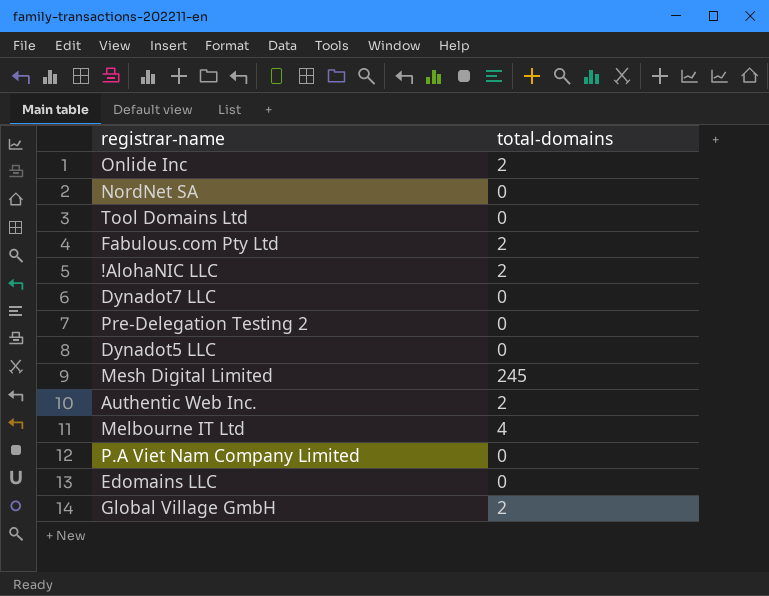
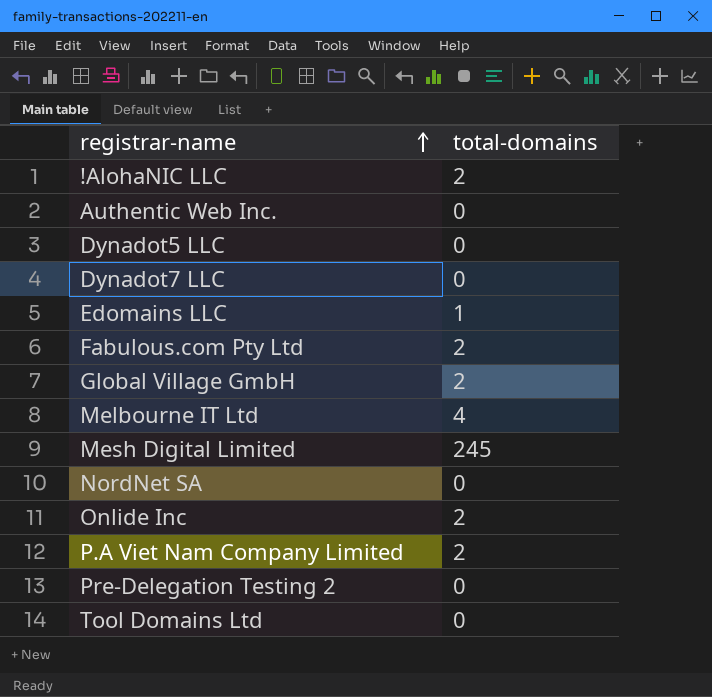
row order: none -> registrar-name ascending
Authentic Web Inc. | total-domains: 2 -> 0
Edomains LLC | total-domains: 0 -> 1
P.A Viet Nam Company Limited | total-domains: 0 -> 2

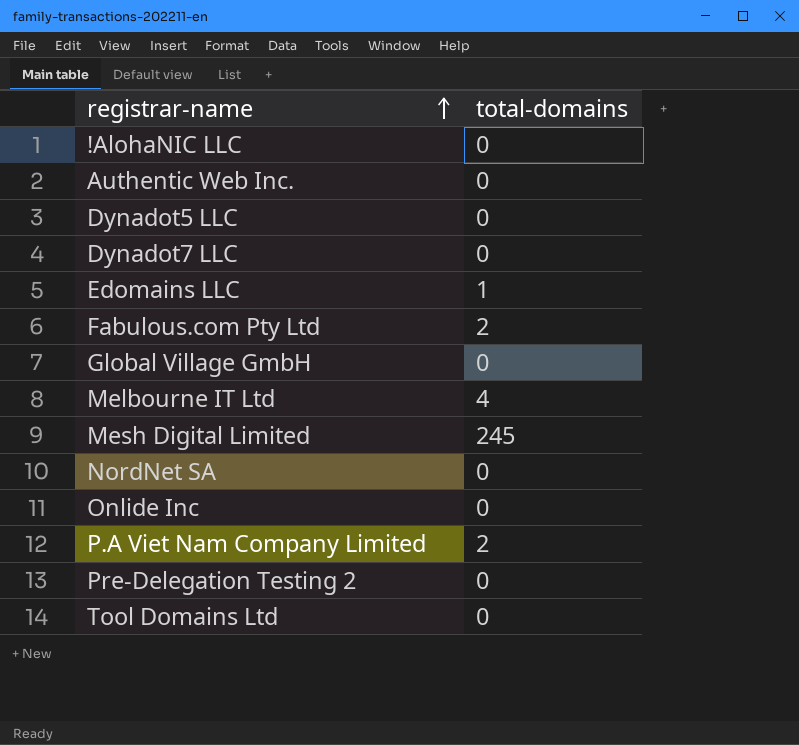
!AlohaNIC LLC | total-domains: 2 -> 0
Global Village GmbH | total-domains: 2 -> 0
Onlide Inc | total-domains: 2 -> 0

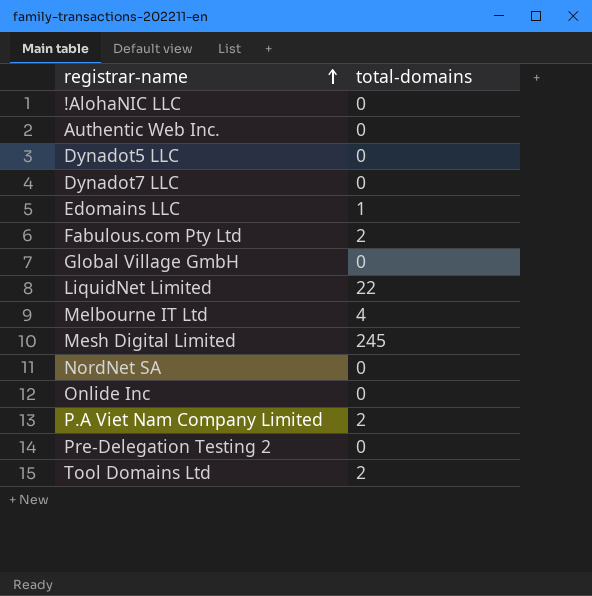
row LiquidNet Limited: none -> 22
Tool Domains Ltd | total-domains: 0 -> 2

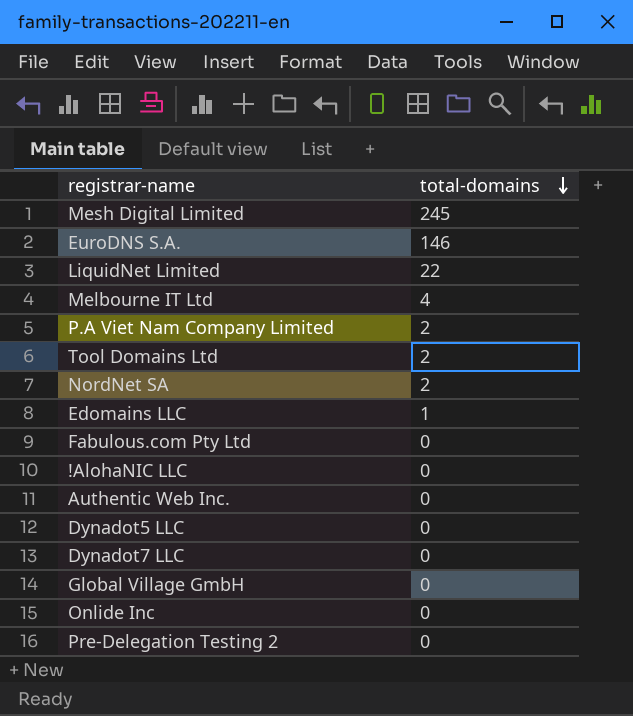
row order: registrar-name ascending -> total-domains descending
row EuroDNS S.A.: none -> 146
NordNet SA | total-domains: 0 -> 2
Fabulous.com Pty Ltd | total-domains: 2 -> 0

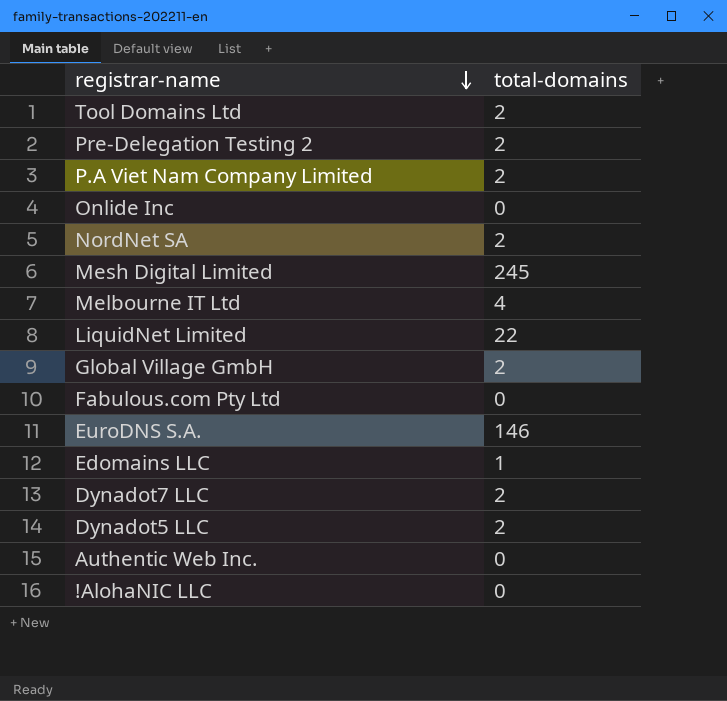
row order: total-domains descending -> registrar-name descending
Pre-Delegation Testing 2 | total-domains: 0 -> 2
Global Village GmbH | total-domains: 0 -> 2
Dynadot7 LLC | total-domains: 0 -> 2
Dynadot5 LLC | total-domains: 0 -> 2

